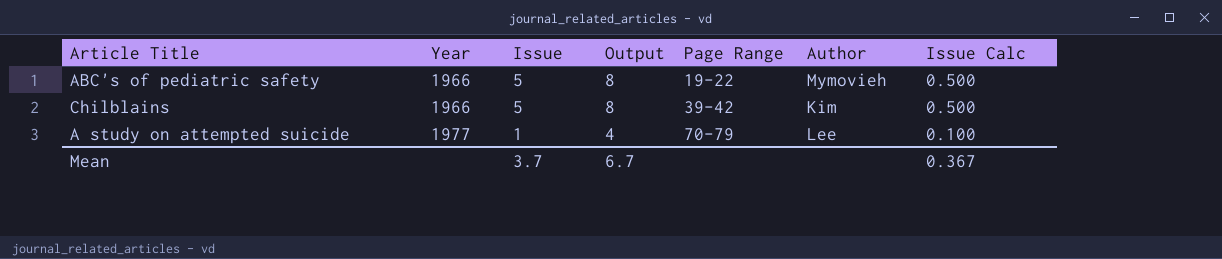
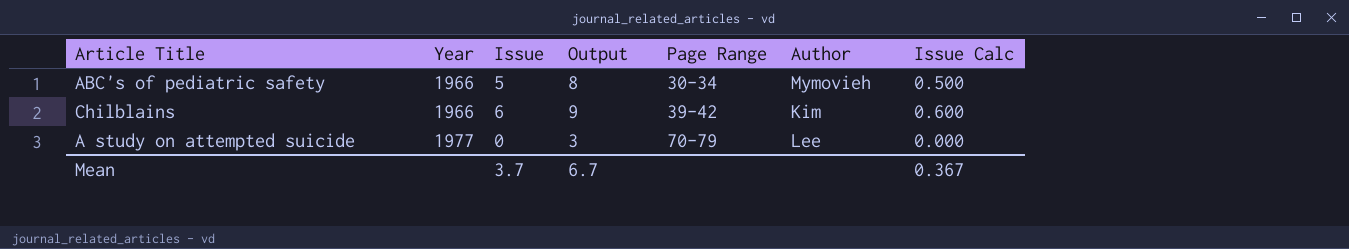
ABC's of pediatric safety | Page Range: 19-22 -> 30-34
Chilblains | Issue: 5 -> 6
Chilblains | Output: 8 -> 9
Chilblains | Issue Calc: 0.500 -> 0.600
A study on attempted suicide | Issue: 1 -> 0
A study on attempted suicide | Output: 4 -> 3
A study on attempted suicide | Issue Calc: 0.100 -> 0.000

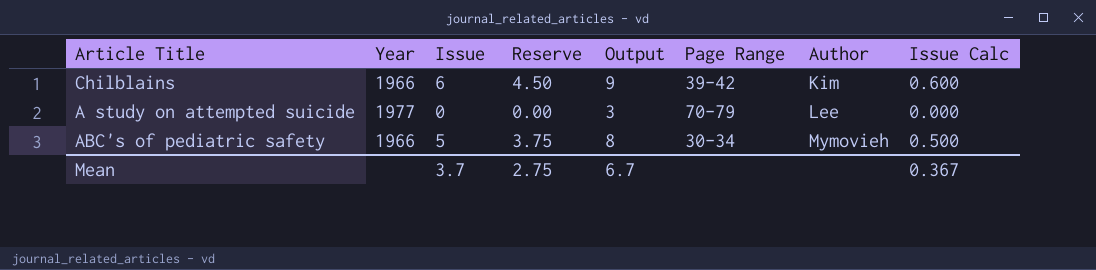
row order: Year ascending -> Author ascending
column Reserve | formula: none -> [Issue] * 0.75

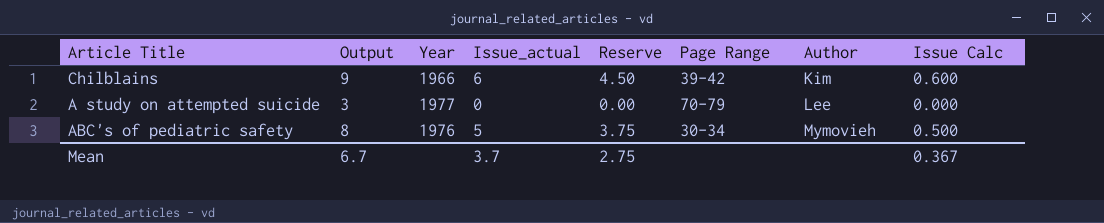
column Output | position: 5 -> 2
column name: Issue -> Issue_actual
ABC's of pediatric safety | Year: 1966 -> 1976

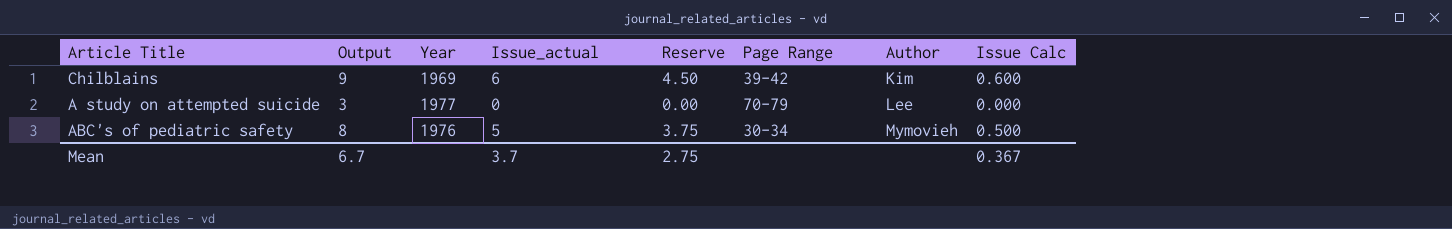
Chilblains | Year: 1966 -> 1969

